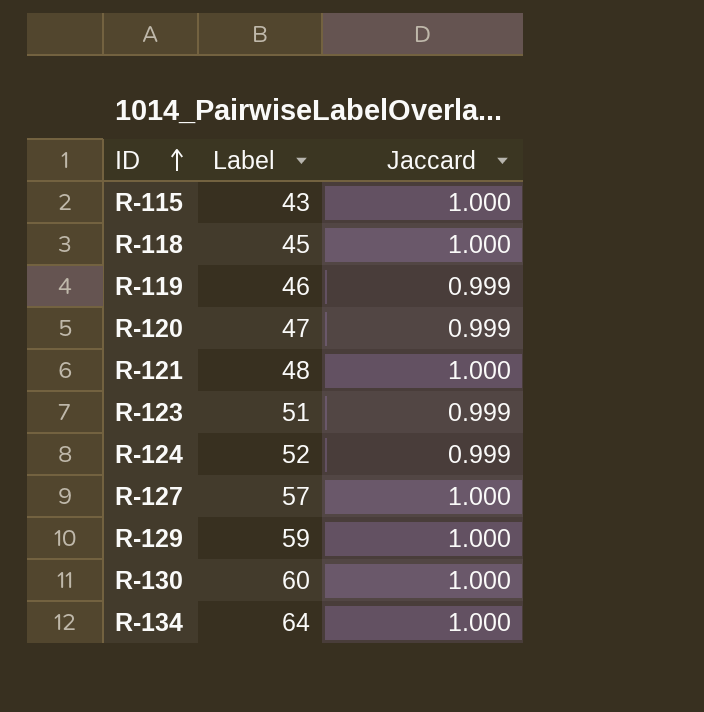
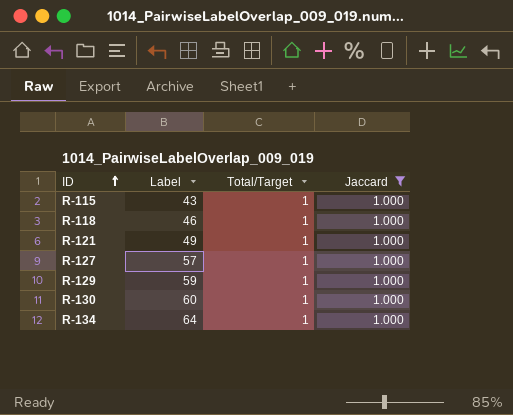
filter: none -> Jaccard = 1.000
column Total/Target | position: none -> 3
R-118 | Label: 45 -> 46
R-121 | Label: 48 -> 49

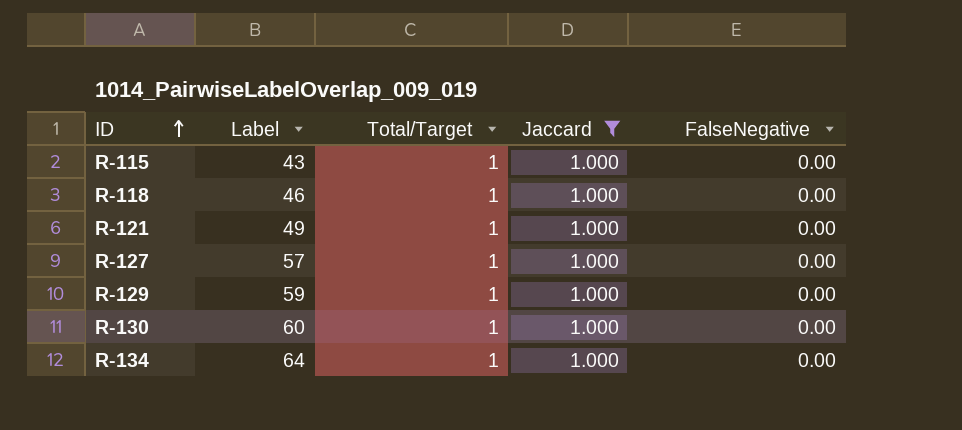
column FalseNegative | position: none -> 5

